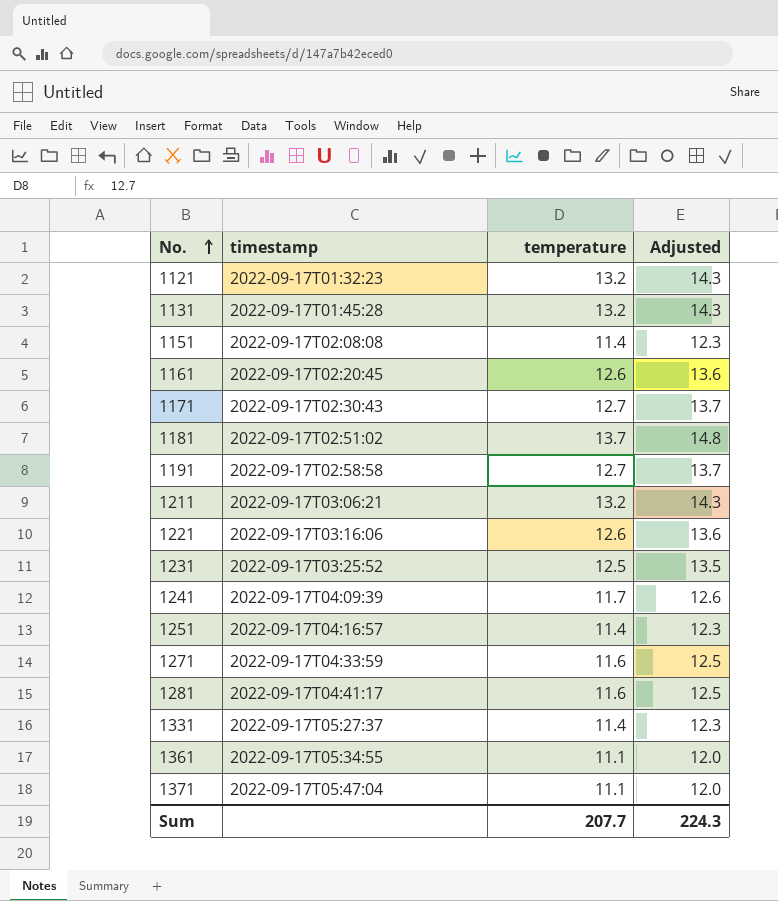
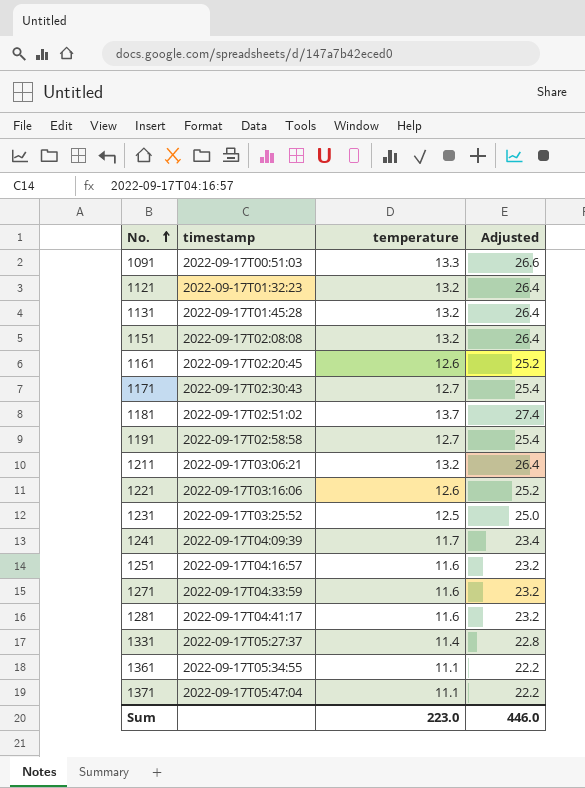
column Adjusted | formula: [temperature] * 1.08 -> [temperature] * 2
row 1091: none -> 2022-09-17T00:51:03 | 13.3 | 26.6
1151 | temperature: 11.4 -> 13.2
1251 | temperature: 11.4 -> 11.6
Sum | temperature: 207.7 -> 223.0
Sum | Adjusted: 224.3 -> 446.0

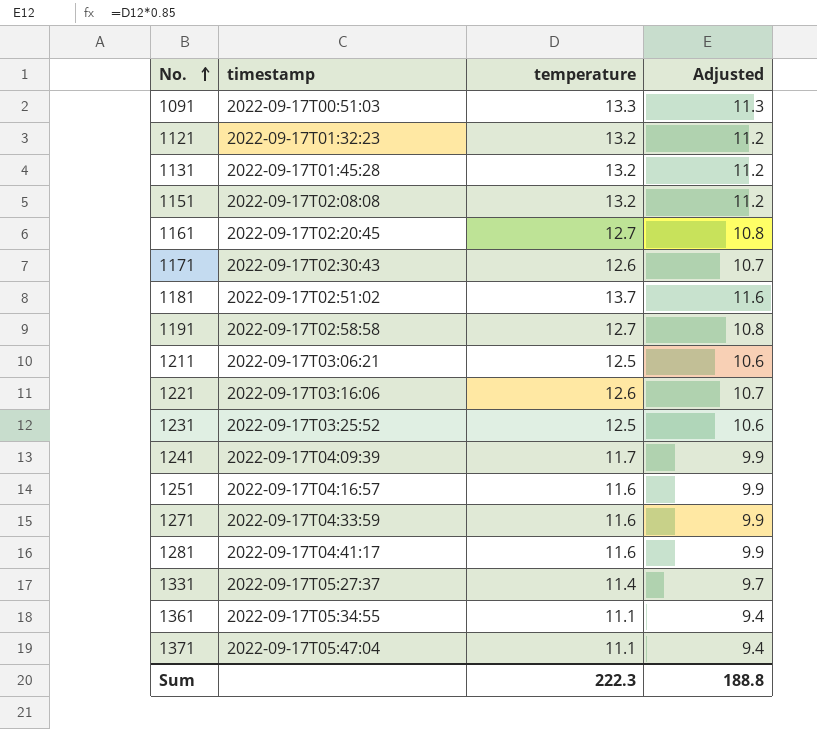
column Adjusted | formula: [temperature] * 2 -> [temperature] * 0.85
1161 | temperature: 12.6 -> 12.7
1171 | temperature: 12.7 -> 12.6
1211 | temperature: 13.2 -> 12.5
Sum | temperature: 223.0 -> 222.3
Sum | Adjusted: 446.0 -> 188.8

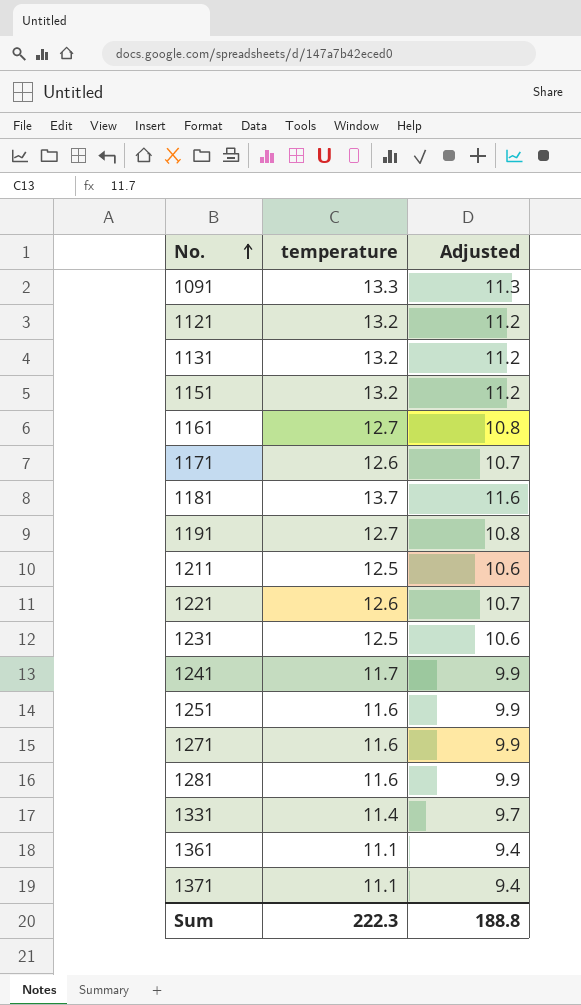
column timestamp | position: 2 -> none

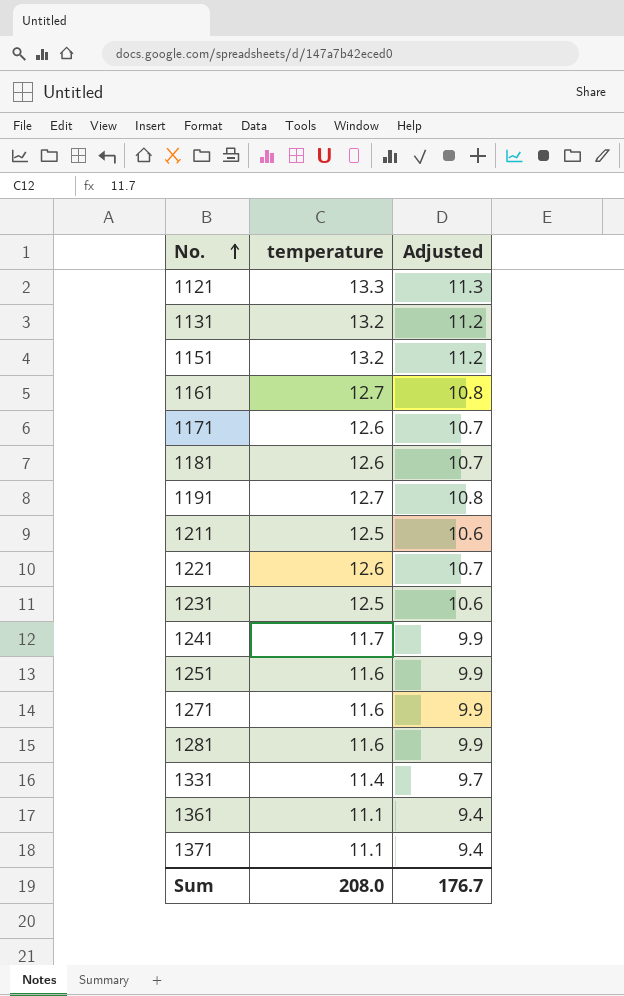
row 1091: 13.3 | 11.3 -> none
1121 | temperature: 13.2 -> 13.3
1121 | Adjusted: 11.2 -> 11.3
1181 | temperature: 13.7 -> 12.6
1181 | Adjusted: 11.6 -> 10.7
Sum | temperature: 222.3 -> 208.0
Sum | Adjusted: 188.8 -> 176.7

